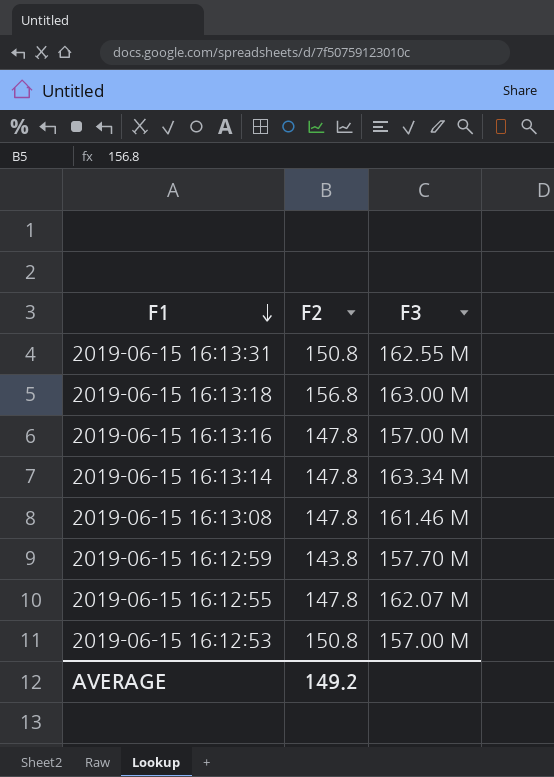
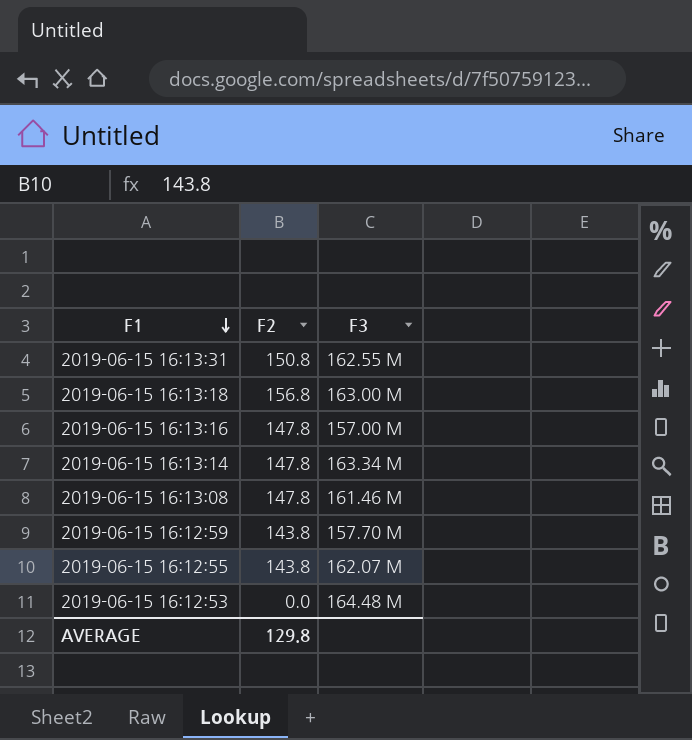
2019-06-15 16:12:55 | F2: 147.8 -> 143.8
2019-06-15 16:12:53 | F2: 150.8 -> 0.0
2019-06-15 16:12:53 | F3: 157.00 M -> 164.48 M
AVERAGE | F2: 149.2 -> 129.8

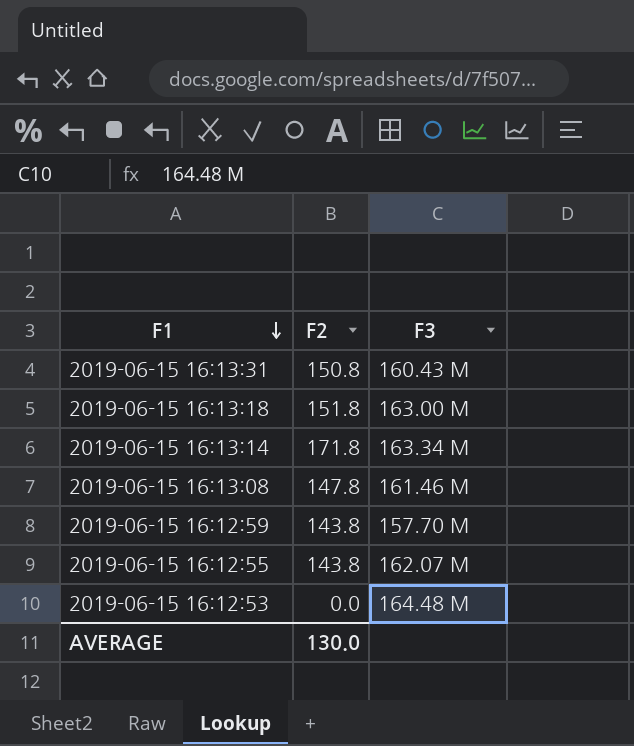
row 2019-06-15 16:13:16: 147.8 | 157.00 M -> none
2019-06-15 16:13:31 | F3: 162.55 M -> 160.43 M
2019-06-15 16:13:18 | F2: 156.8 -> 151.8
2019-06-15 16:13:14 | F2: 147.8 -> 171.8
AVERAGE | F2: 129.8 -> 130.0

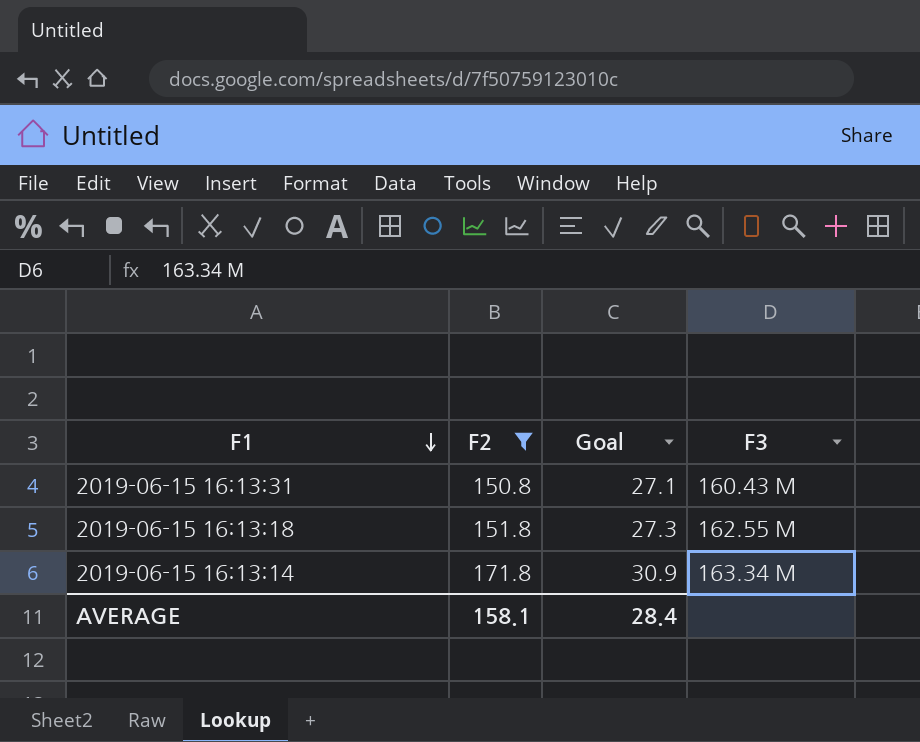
filter: none -> F2 >= 150.8
column Goal | formula: none -> [F2] * 0.18
2019-06-15 16:13:18 | F3: 163.00 M -> 162.55 M
AVERAGE | F2: 130.0 -> 158.1

